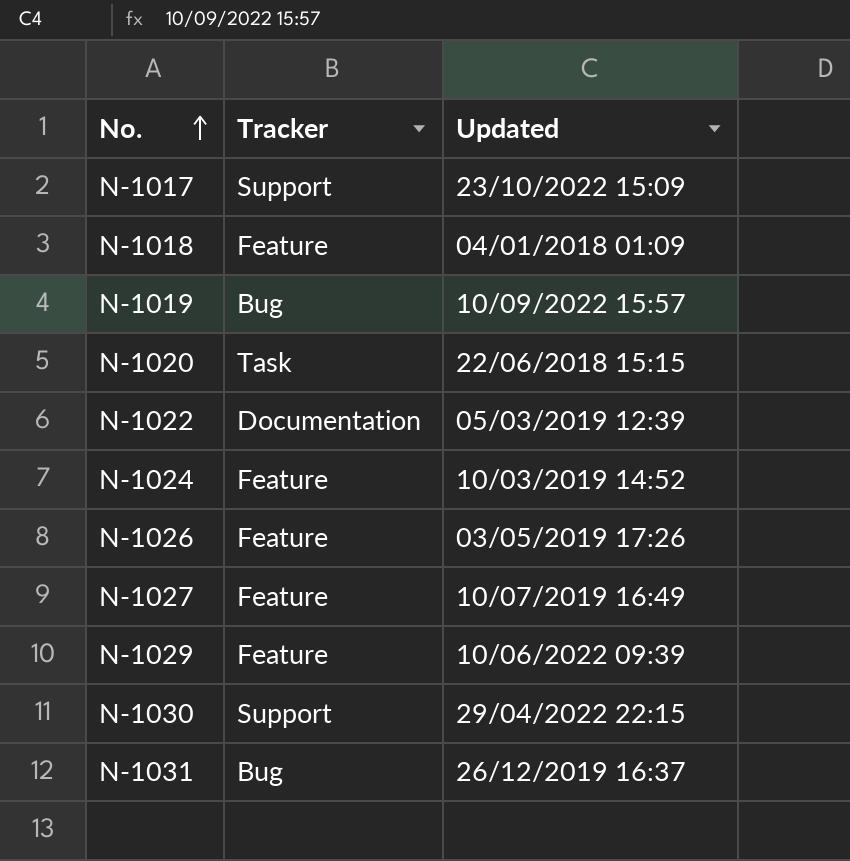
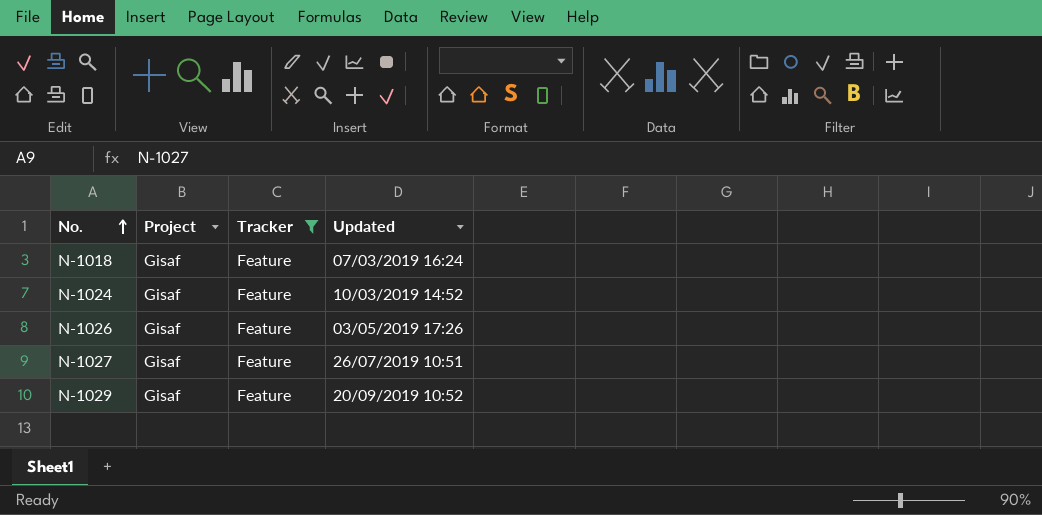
filter: none -> Tracker = Feature
column Project | position: none -> 2
N-1018 | Updated: 04/01/2018 01:09 -> 07/03/2019 16:24
N-1027 | Updated: 10/07/2019 16:49 -> 26/07/2019 10:51
N-1029 | Updated: 10/06/2022 09:39 -> 20/09/2019 10:52

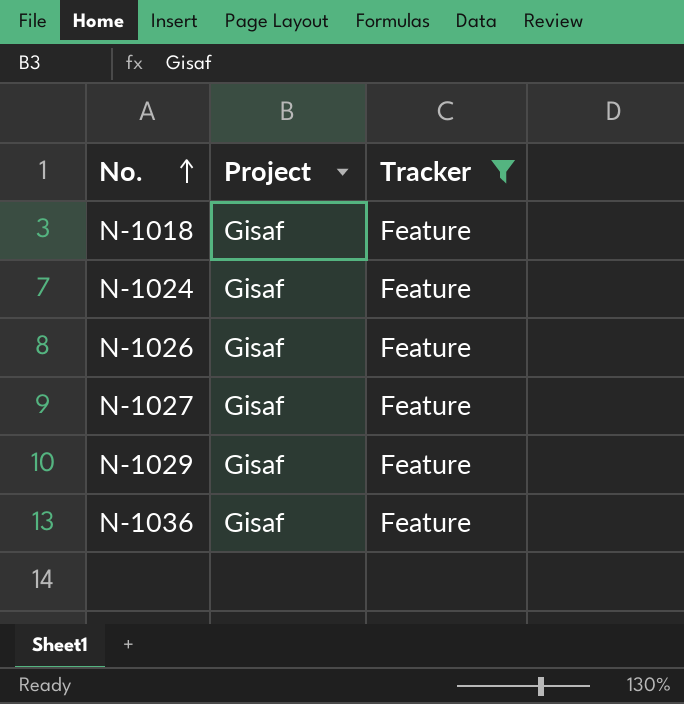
column Updated | position: 4 -> none
row N-1036: none -> Gisaf | Feature

